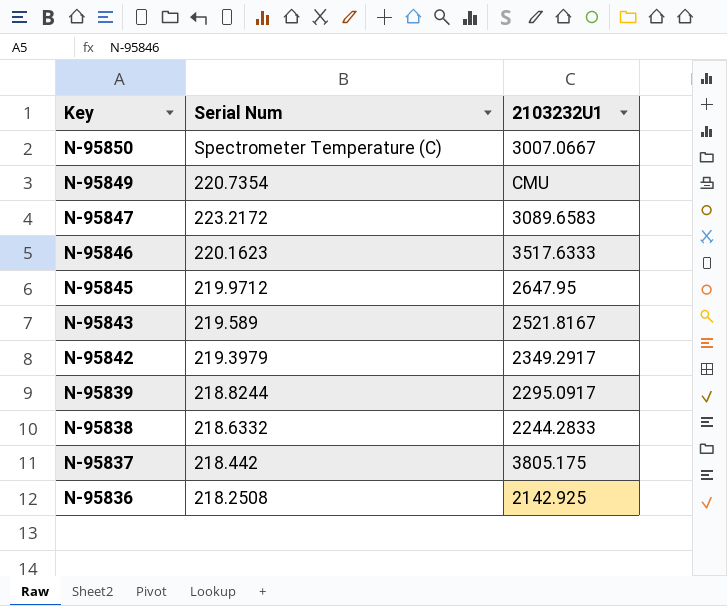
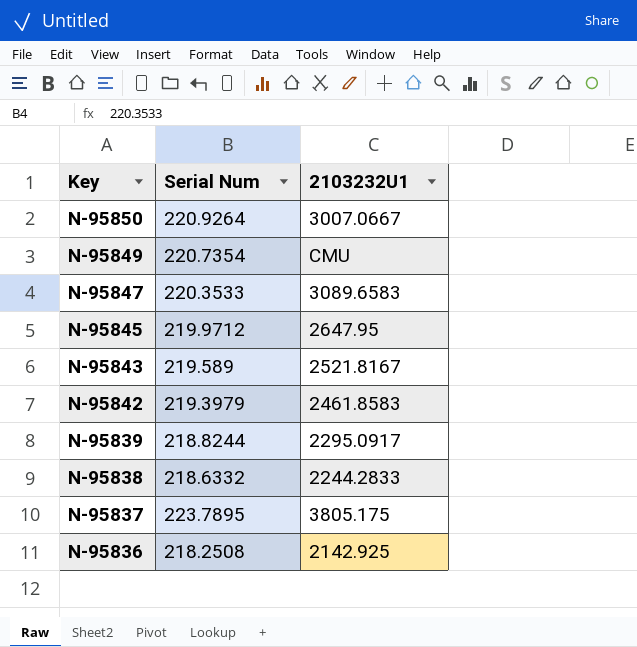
row N-95846: 220.1623 | 3517.6333 -> none
N-95850 | Serial Num: Spectrometer Temperature (C) -> 220.9264
N-95847 | Serial Num: 223.2172 -> 220.3533
N-95842 | 2103232U1: 2349.2917 -> 2461.8583
N-95837 | Serial Num: 218.442 -> 223.7895

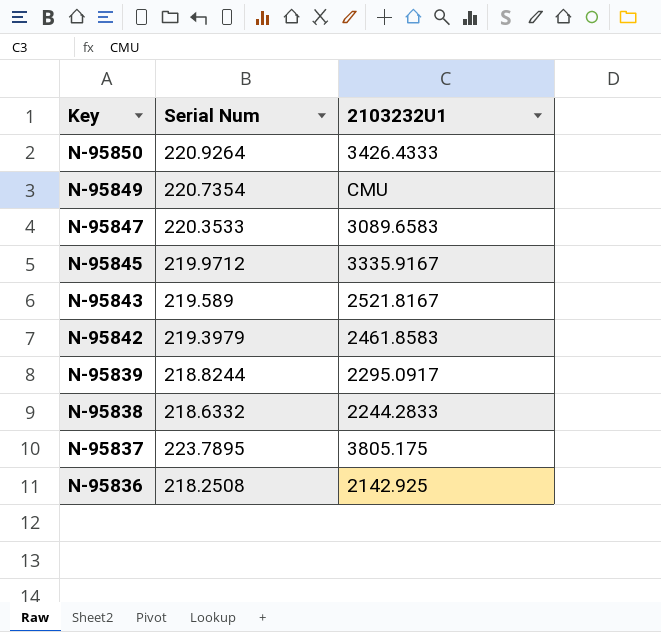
N-95850 | 2103232U1: 3007.0667 -> 3426.4333
N-95845 | 2103232U1: 2647.95 -> 3335.9167

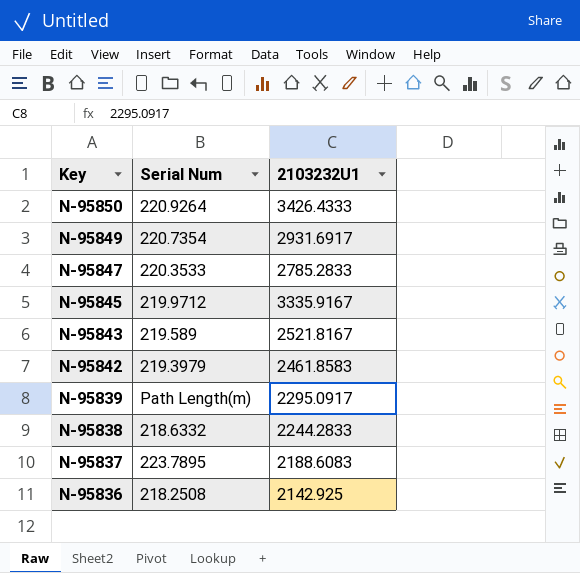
N-95849 | 2103232U1: CMU -> 2931.6917
N-95847 | 2103232U1: 3089.6583 -> 2785.2833
N-95839 | Serial Num: 218.8244 -> Path Length(m)
N-95837 | 2103232U1: 3805.175 -> 2188.6083

